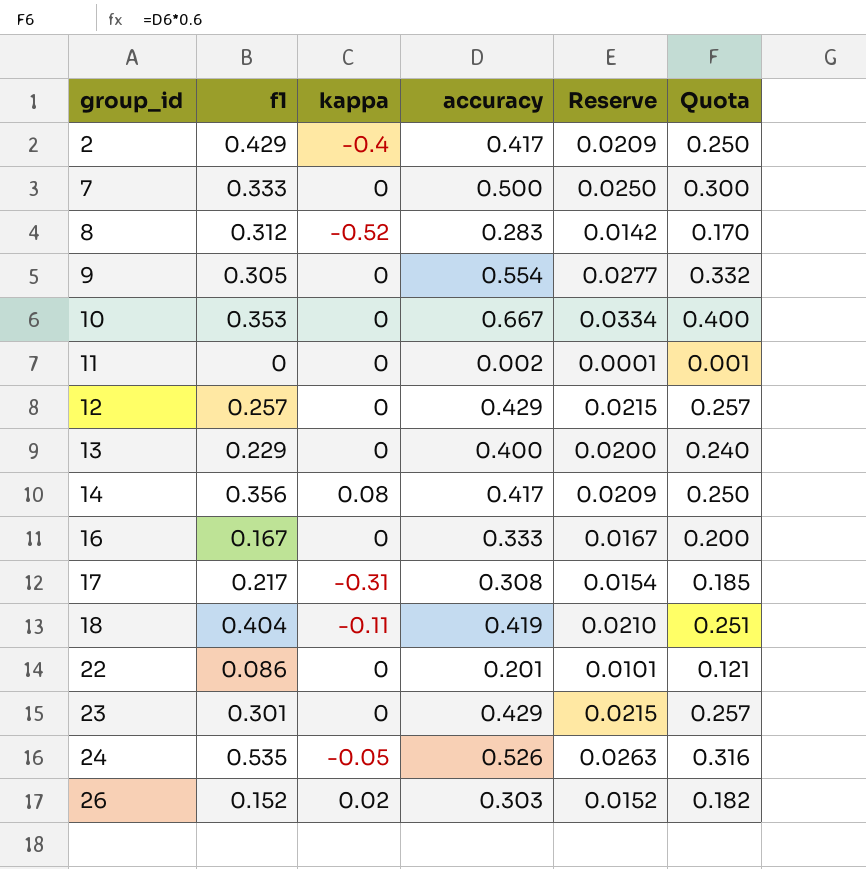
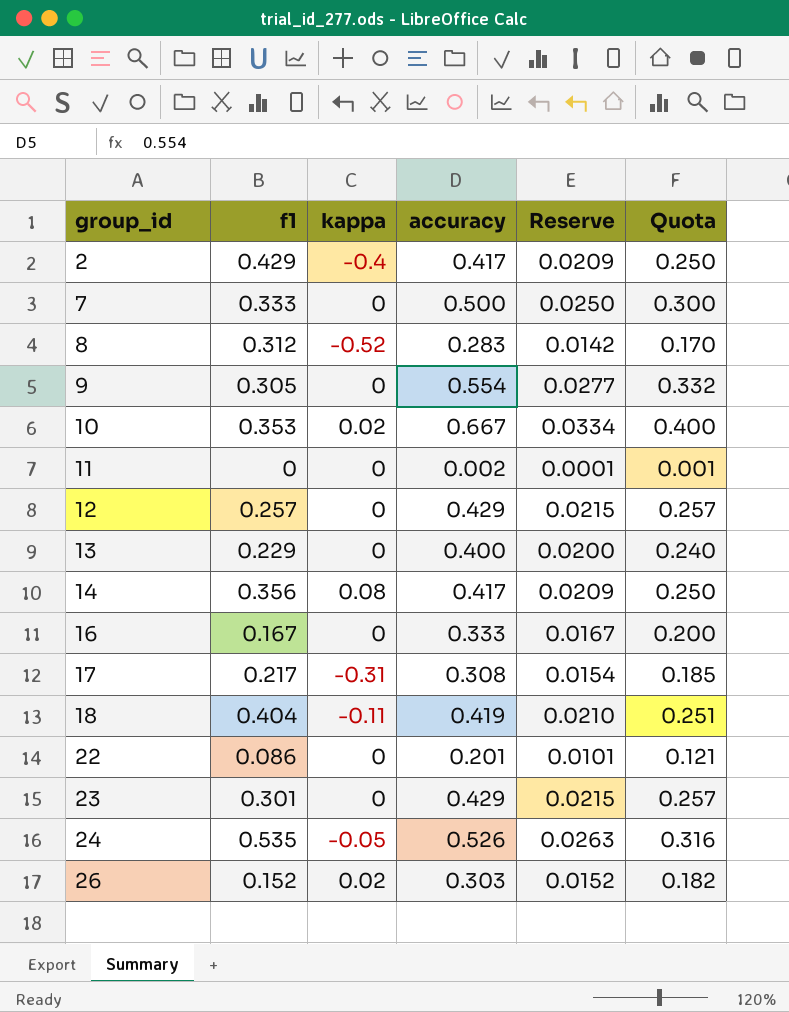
10 | kappa: 0 -> 0.02

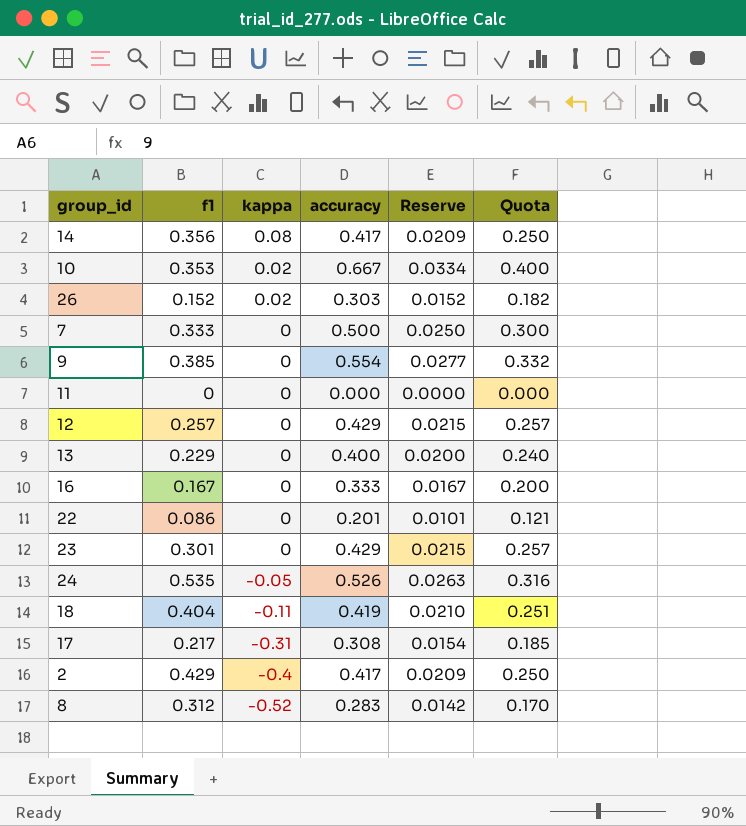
row order: group_id ascending -> kappa descending
9 | f1: 0.305 -> 0.385
11 | accuracy: 0.002 -> 0.000
11 | Reserve: 0.0001 -> 0.0000
11 | Quota: 0.001 -> 0.000

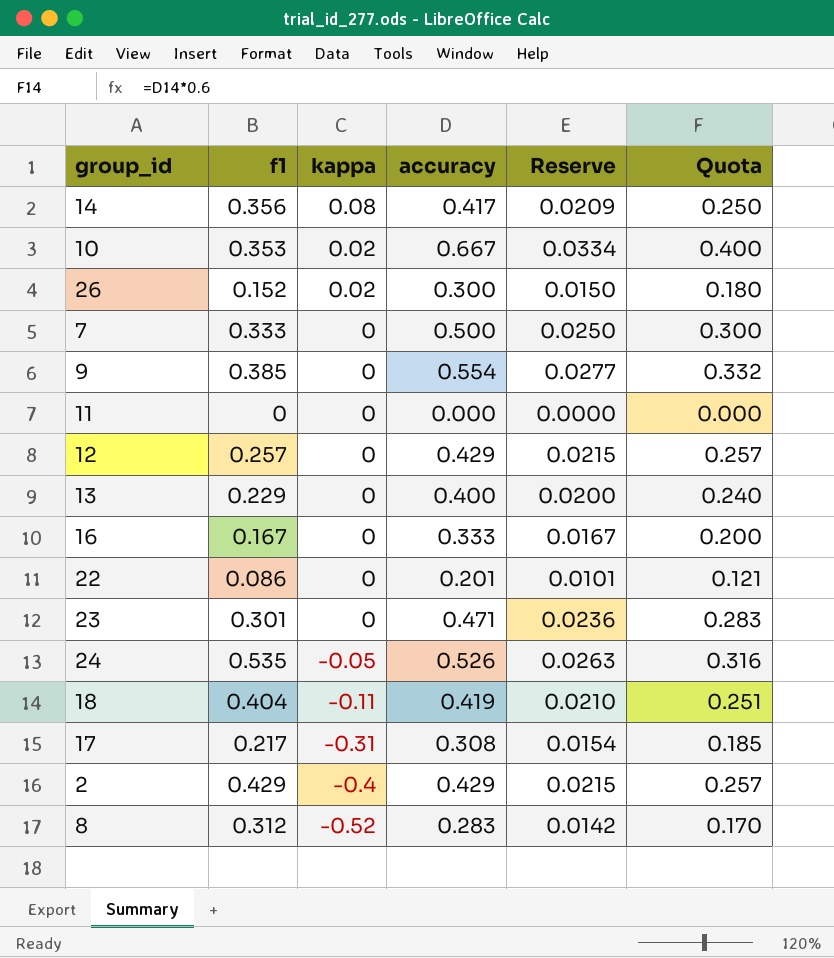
26 | accuracy: 0.303 -> 0.300
26 | Reserve: 0.0152 -> 0.0150
26 | Quota: 0.182 -> 0.180
23 | accuracy: 0.429 -> 0.471
23 | Reserve: 0.0215 -> 0.0236
23 | Quota: 0.257 -> 0.283
2 | accuracy: 0.417 -> 0.429
2 | Reserve: 0.0209 -> 0.0215
2 | Quota: 0.250 -> 0.257

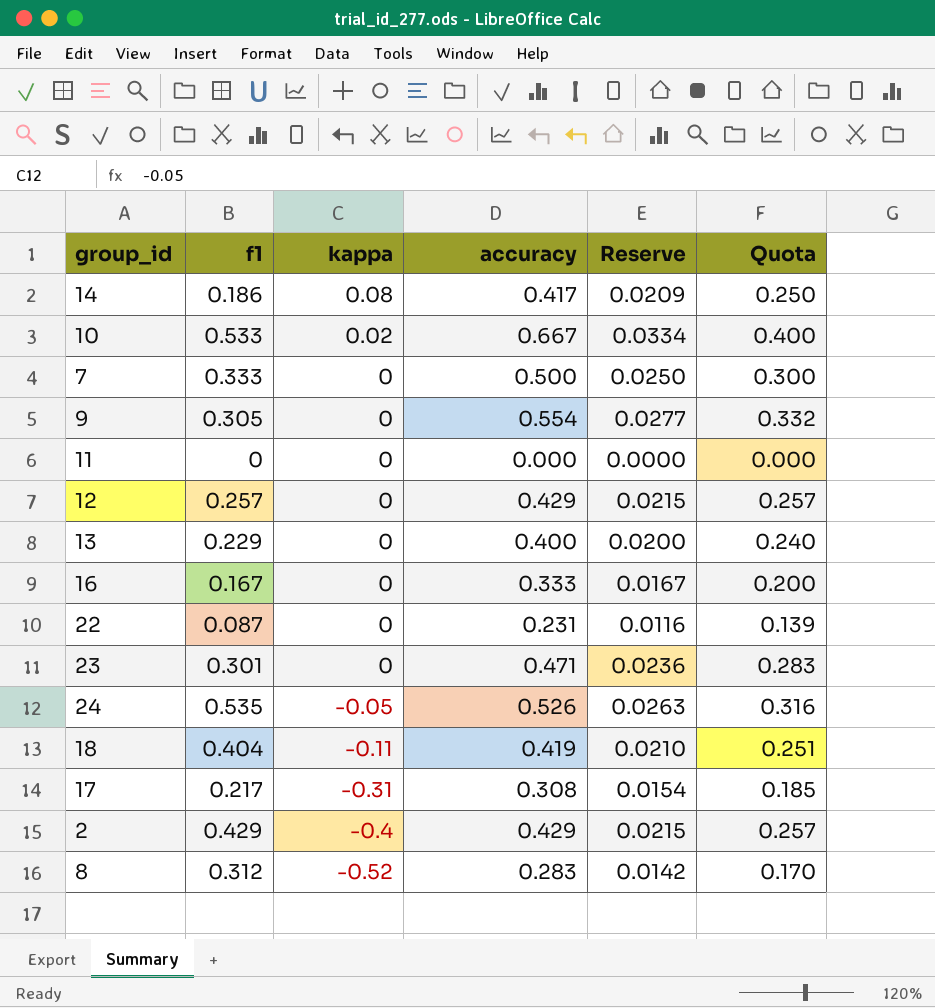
row 26: 0.152 | 0.02 | 0.300 | 0.0150 | 0.180 -> none
14 | f1: 0.356 -> 0.186
10 | f1: 0.353 -> 0.533
9 | f1: 0.385 -> 0.305
22 | f1: 0.086 -> 0.087
22 | accuracy: 0.201 -> 0.231
22 | Reserve: 0.0101 -> 0.0116
22 | Quota: 0.121 -> 0.139

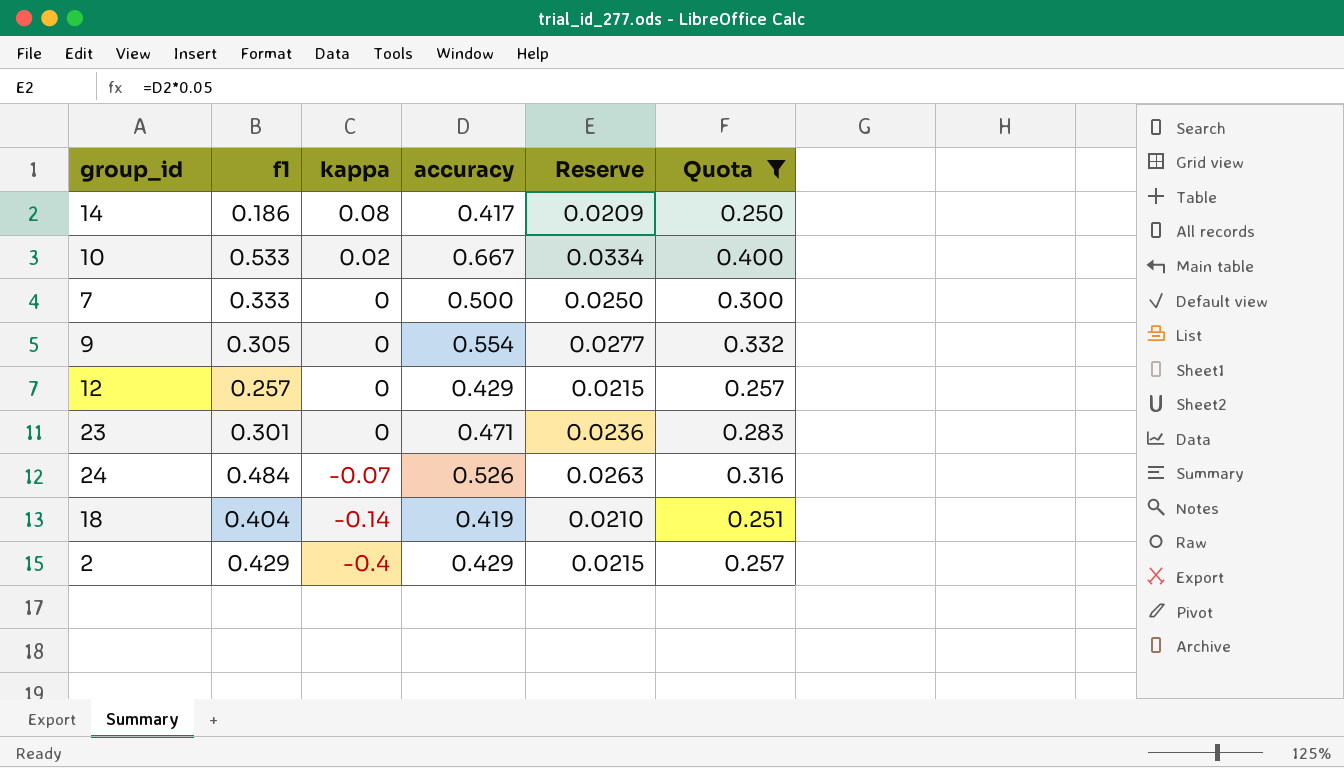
filter: none -> Quota >= 0.250
24 | f1: 0.535 -> 0.484
24 | kappa: -0.05 -> -0.07
18 | kappa: -0.11 -> -0.14

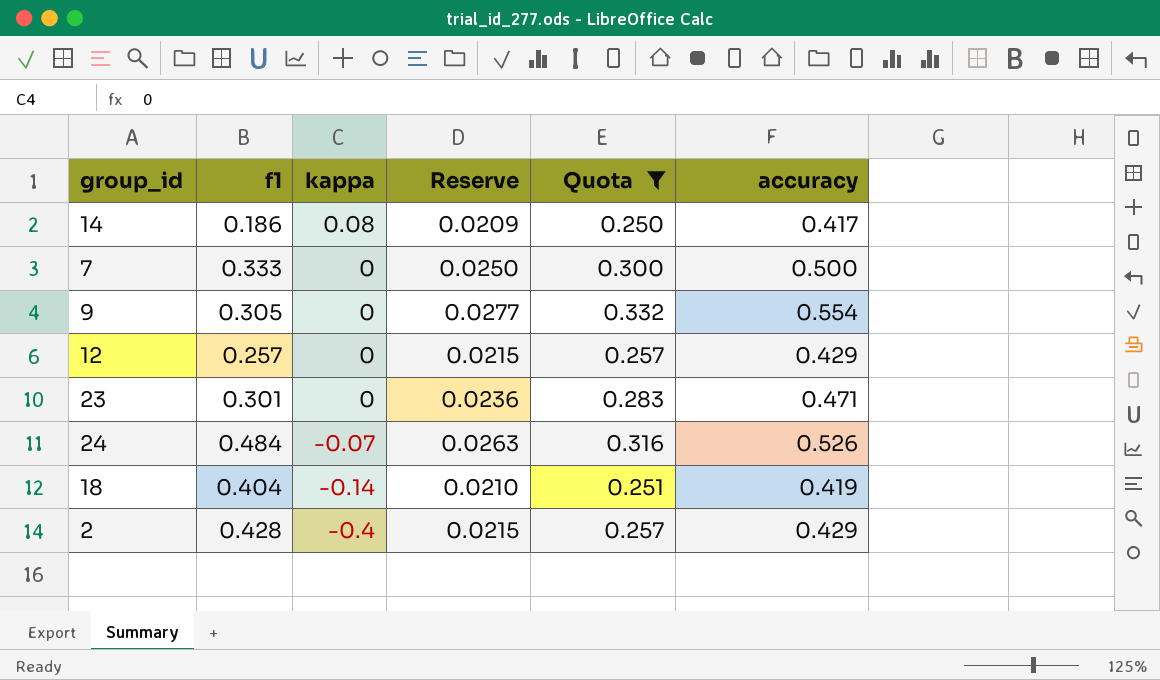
column accuracy | position: 4 -> 6
row 10: 0.533 | 0.02 | 0.667 | 0.0334 | 0.400 -> none
2 | f1: 0.429 -> 0.428

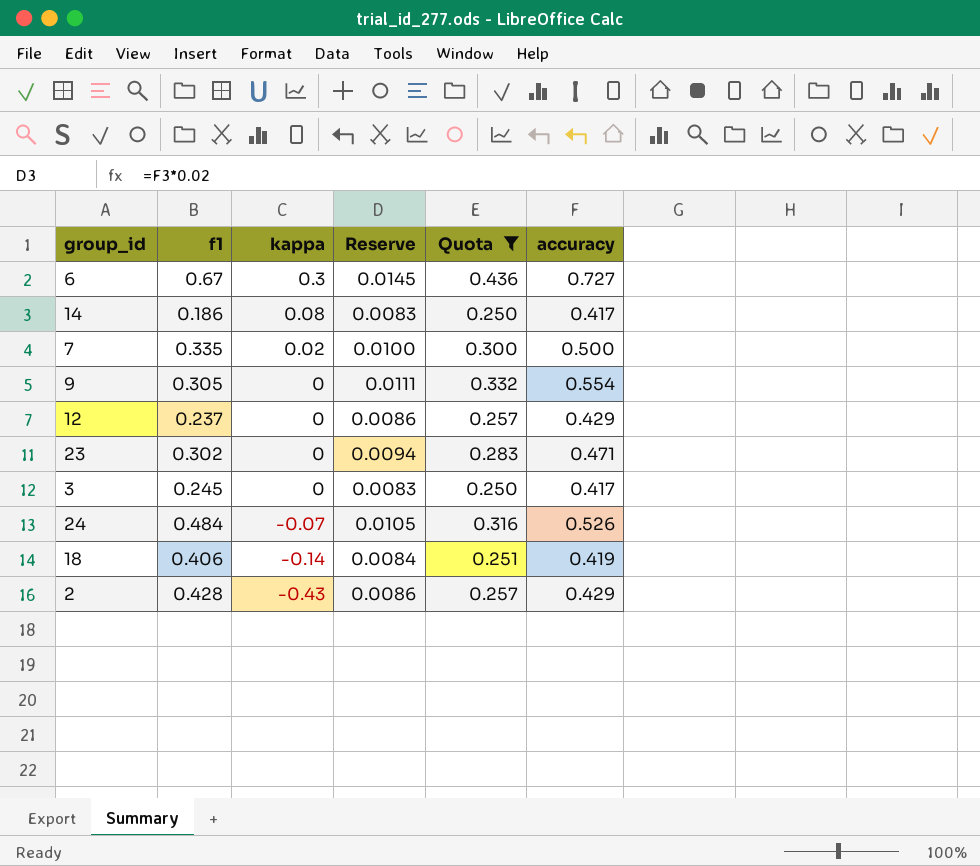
column Reserve | formula: [accuracy] * 0.05 -> [accuracy] * 0.02
row 6: none -> 0.67 | 0.3 | 0.0145 | 0.436 | 0.727
7 | f1: 0.333 -> 0.335
7 | kappa: 0 -> 0.02
12 | f1: 0.257 -> 0.237
23 | f1: 0.301 -> 0.302
row 3: none -> 0.245 | 0 | 0.0083 | 0.250 | 0.417
18 | f1: 0.404 -> 0.406
2 | kappa: -0.4 -> -0.43

